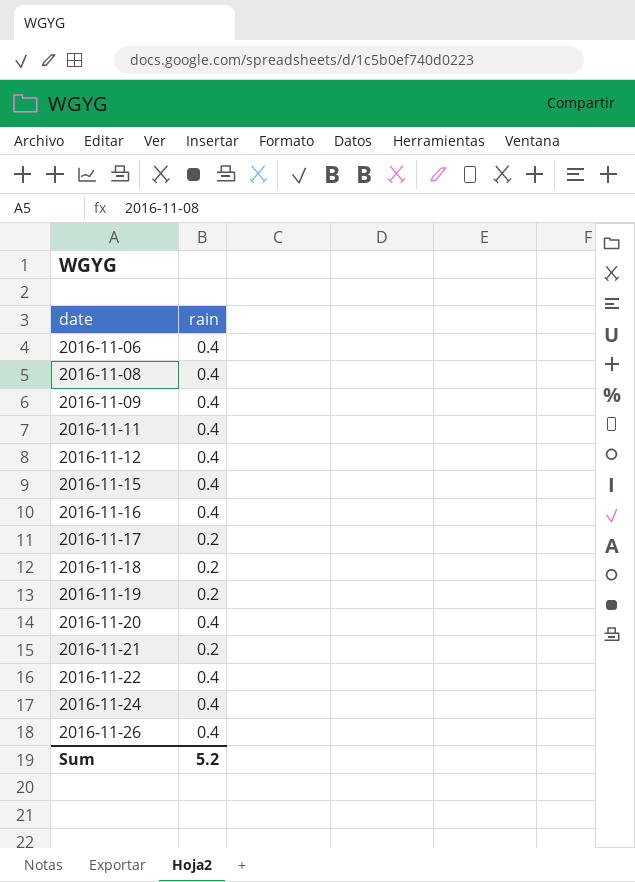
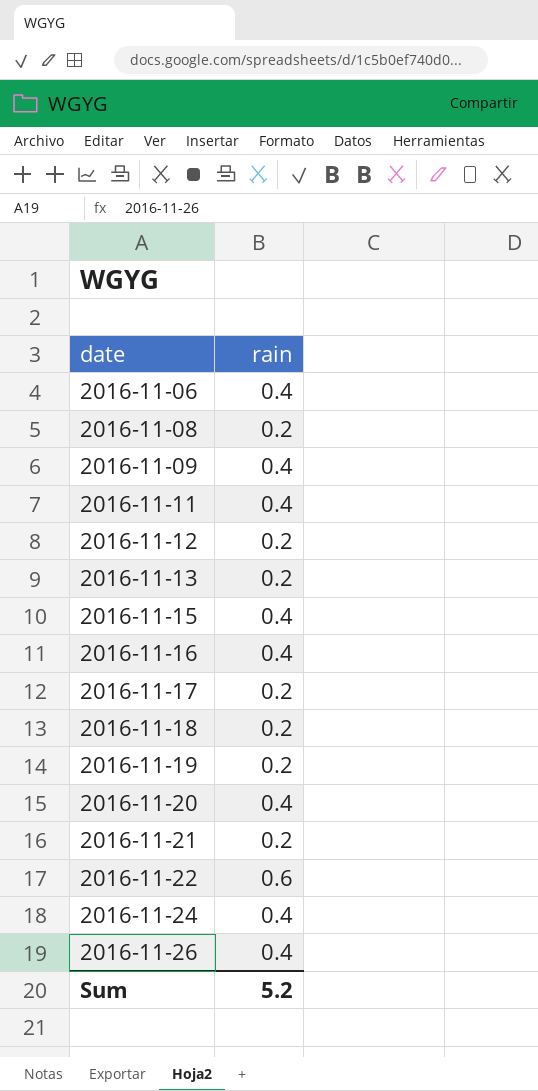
2016-11-08 | rain: 0.4 -> 0.2
2016-11-12 | rain: 0.4 -> 0.2
row 2016-11-13: none -> 0.2
2016-11-22 | rain: 0.4 -> 0.6

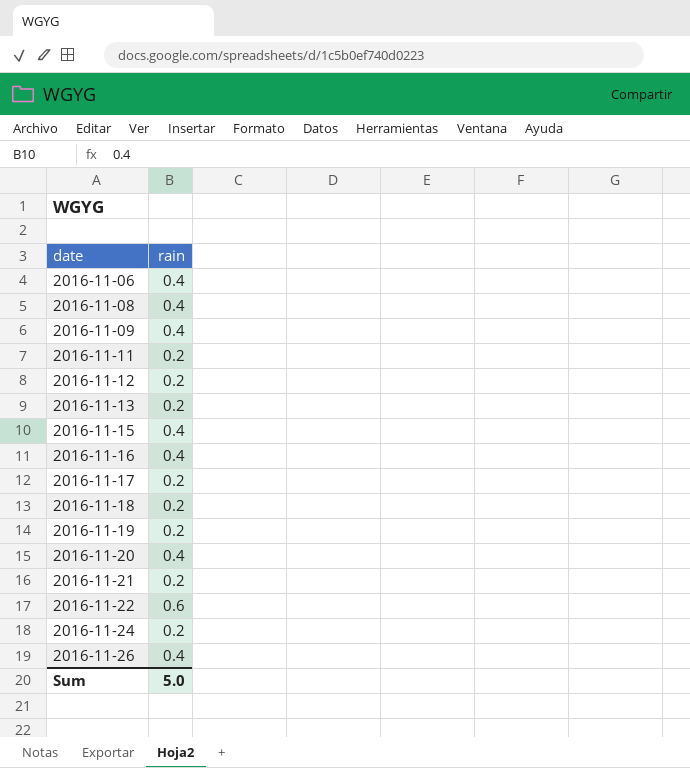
2016-11-08 | rain: 0.2 -> 0.4
2016-11-11 | rain: 0.4 -> 0.2
2016-11-24 | rain: 0.4 -> 0.2
Sum | rain: 5.2 -> 5.0

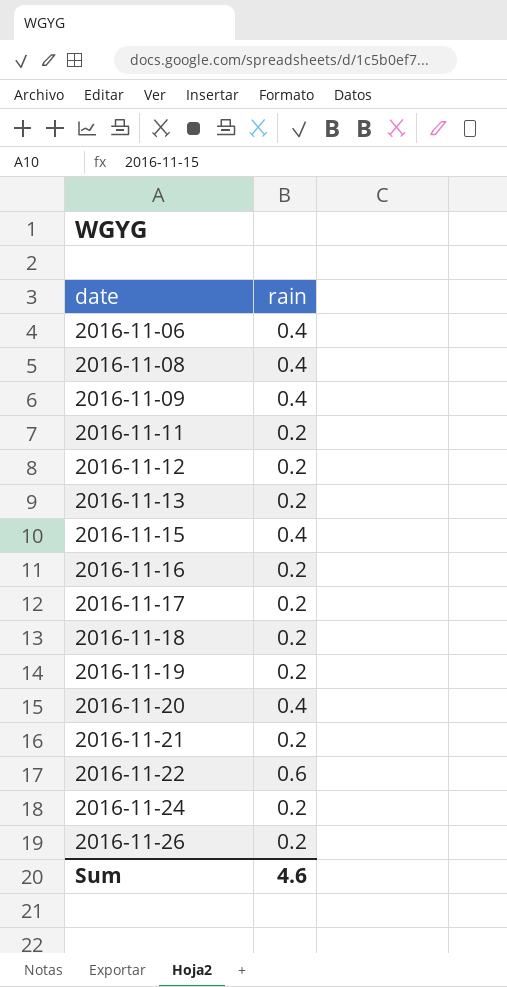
2016-11-16 | rain: 0.4 -> 0.2
2016-11-26 | rain: 0.4 -> 0.2
Sum | rain: 5.0 -> 4.6

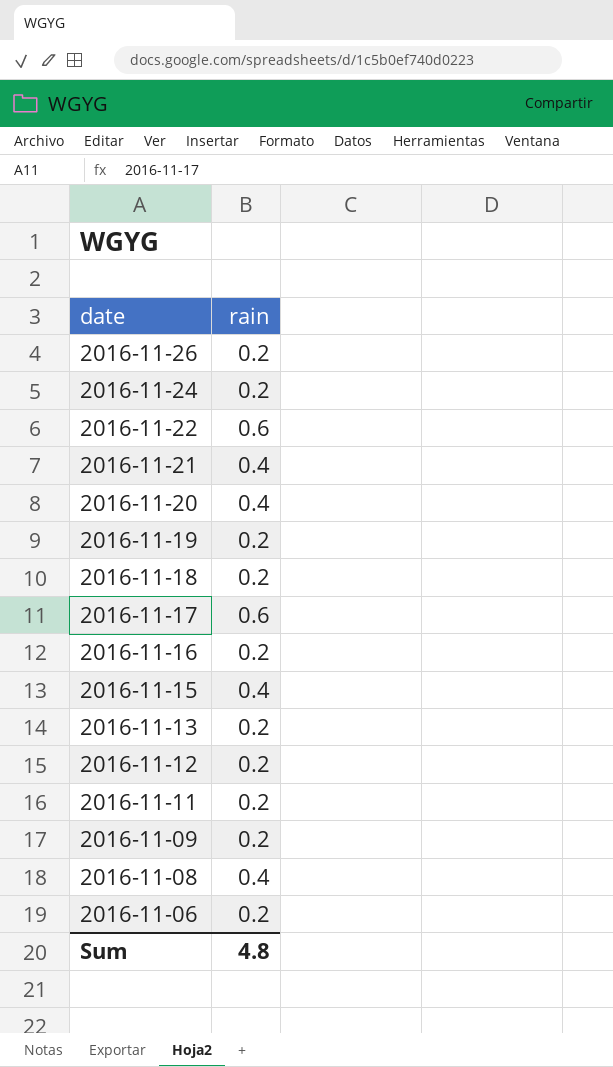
row order: date ascending -> date descending
2016-11-21 | rain: 0.2 -> 0.4
2016-11-17 | rain: 0.2 -> 0.6
2016-11-09 | rain: 0.4 -> 0.2
2016-11-06 | rain: 0.4 -> 0.2
Sum | rain: 4.6 -> 4.8

